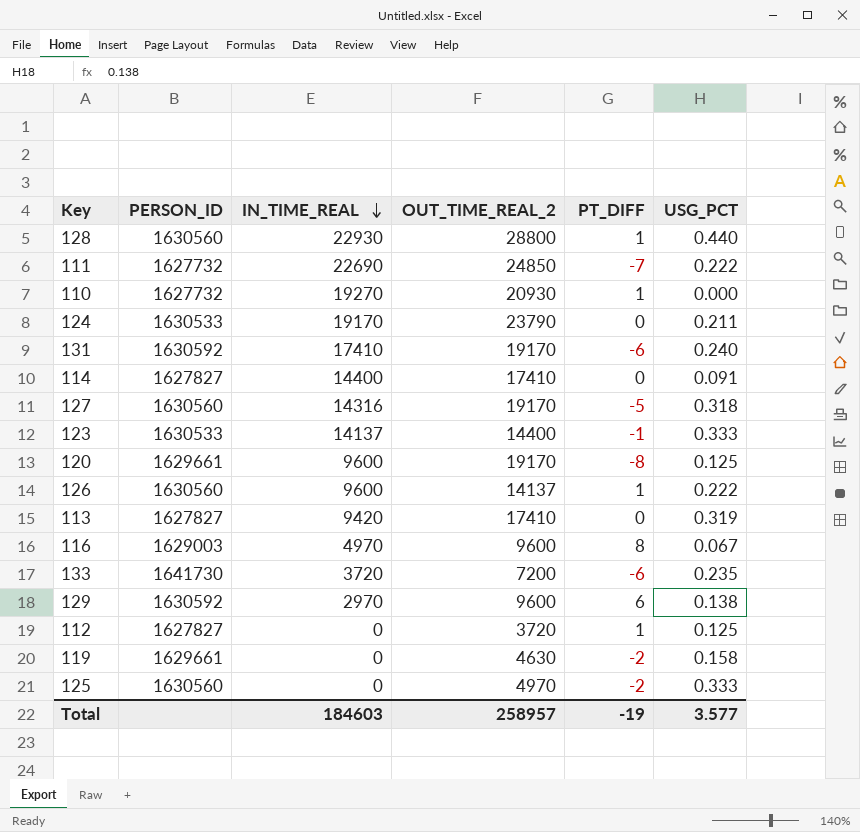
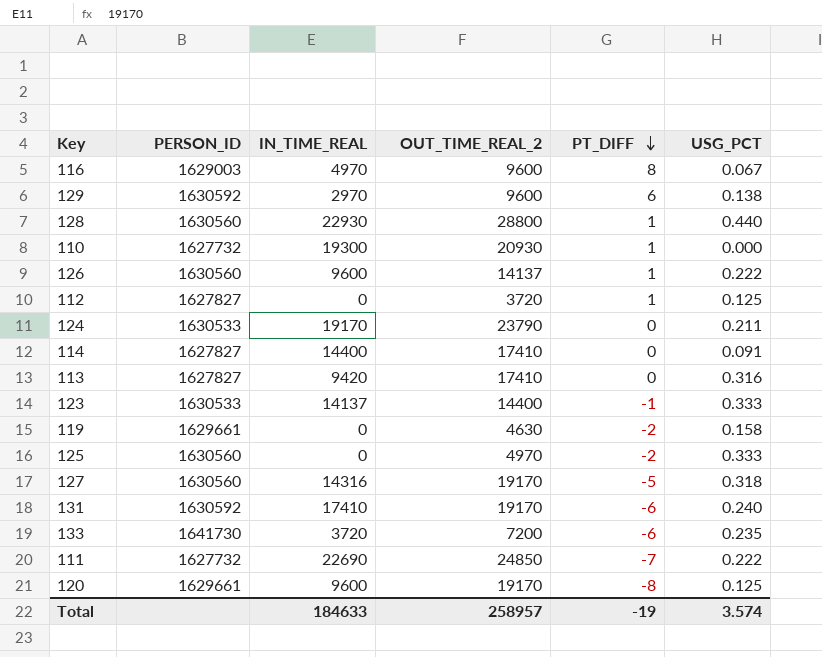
row order: IN_TIME_REAL descending -> PT_DIFF descending
110 | IN_TIME_REAL: 19270 -> 19300
113 | USG_PCT: 0.319 -> 0.316
Total | IN_TIME_REAL: 184603 -> 184633
Total | USG_PCT: 3.577 -> 3.574

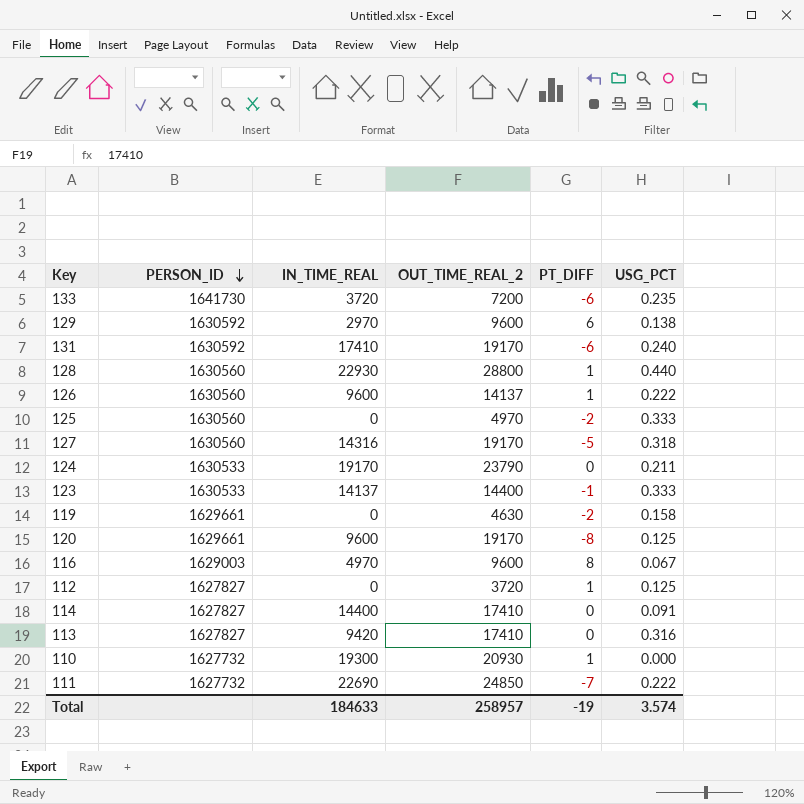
row order: PT_DIFF descending -> PERSON_ID descending

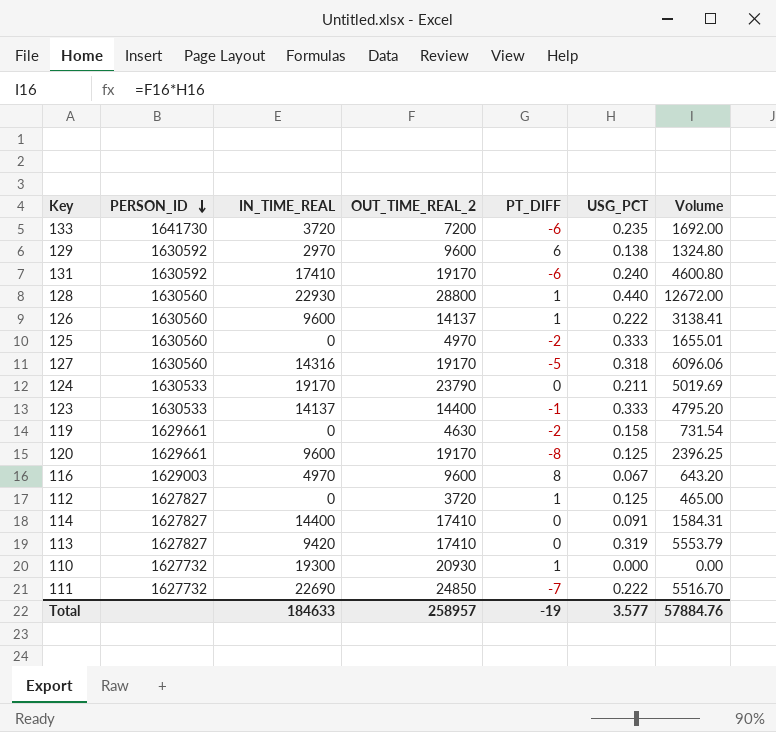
column Volume | formula: none -> [OUT_TIME_REAL_2] * [USG_PCT]
113 | USG_PCT: 0.316 -> 0.319
Total | USG_PCT: 3.574 -> 3.577

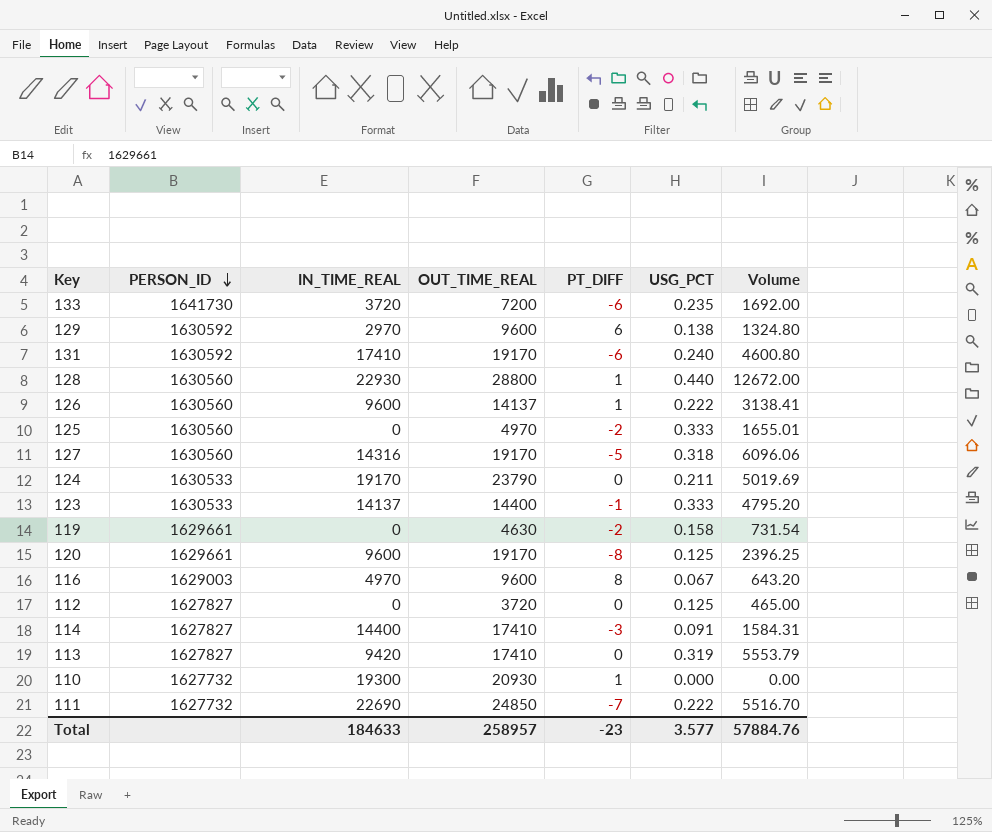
column name: OUT_TIME_REAL_2 -> OUT_TIME_REAL
112 | PT_DIFF: 1 -> 0
114 | PT_DIFF: 0 -> -3
Total | PT_DIFF: -19 -> -23

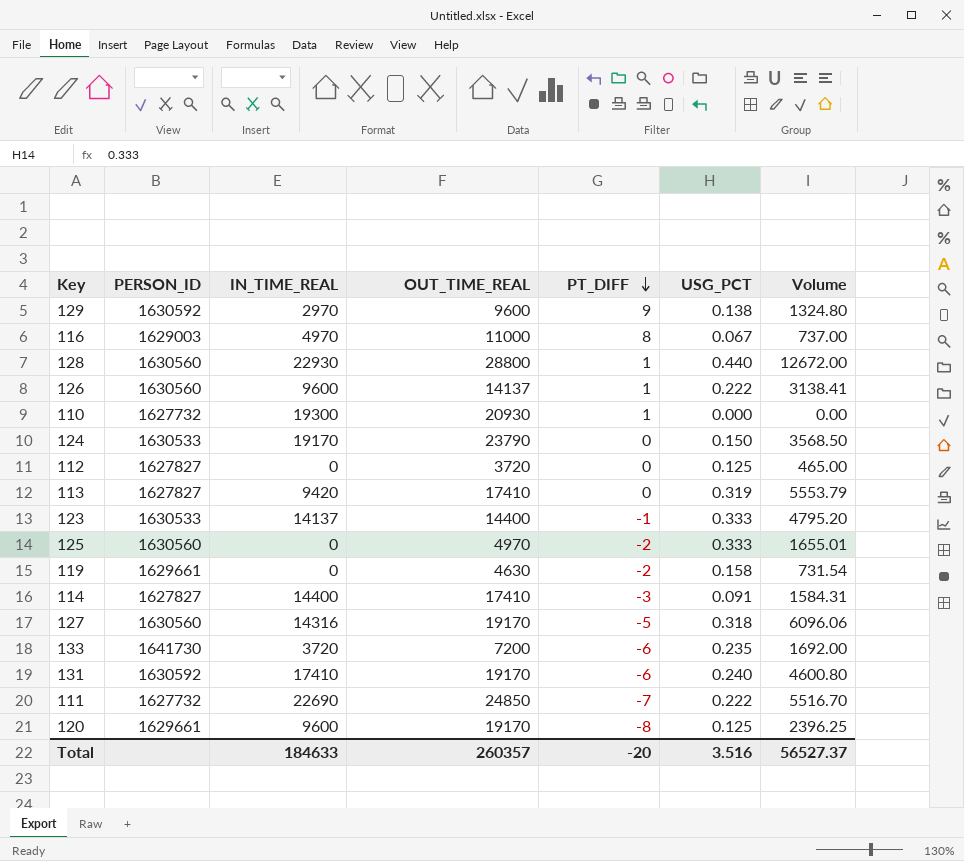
row order: PERSON_ID descending -> PT_DIFF descending
129 | PT_DIFF: 6 -> 9
116 | OUT_TIME_REAL: 9600 -> 11000
116 | Volume: 643.20 -> 737.00
124 | USG_PCT: 0.211 -> 0.150
124 | Volume: 5019.69 -> 3568.50
Total | OUT_TIME_REAL: 258957 -> 260357
Total | PT_DIFF: -23 -> -20
Total | USG_PCT: 3.577 -> 3.516
Total | Volume: 57884.76 -> 56527.37

